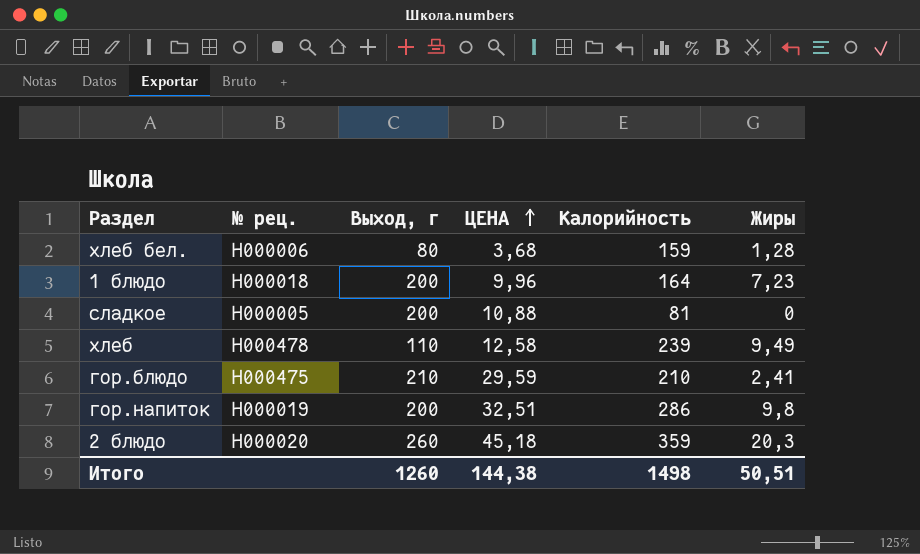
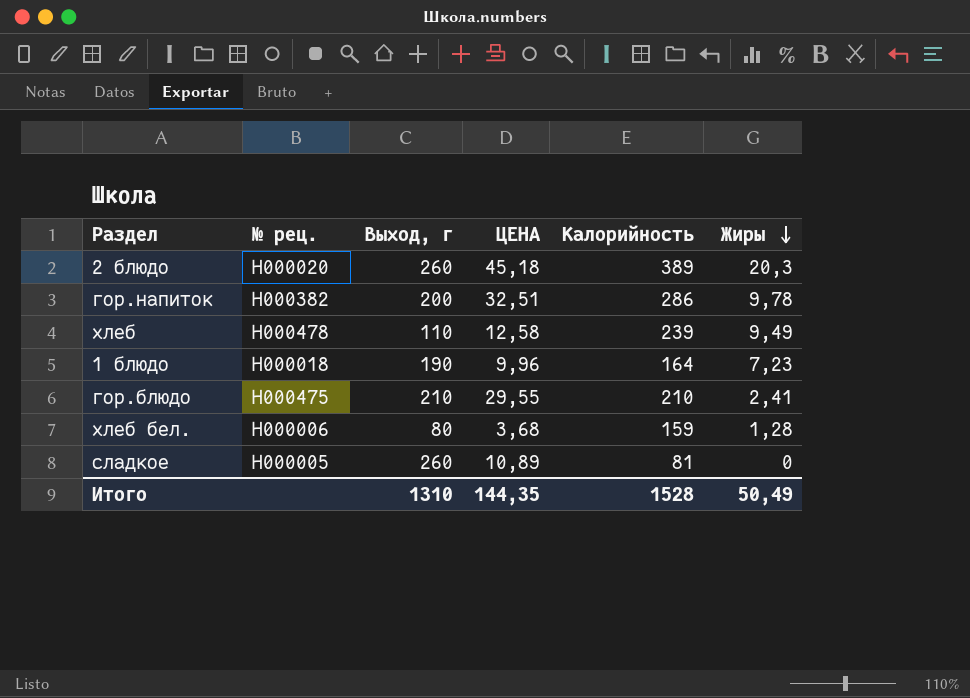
row order: ЦЕНА ascending -> Жиры descending
2 блюдо | Калорийность: 359 -> 389
гор.напиток | № рец.: Н000019 -> Н000382
гор.напиток | Жиры: 9,8 -> 9,78
1 блюдо | Выход, г: 200 -> 190
гор.блюдо | ЦЕНА: 29,59 -> 29,55
сладкое | Выход, г: 200 -> 260
сладкое | ЦЕНА: 10,88 -> 10,89
Итого | Выход, г: 1260 -> 1310
Итого | ЦЕНА: 144,38 -> 144,35
Итого | Калорийность: 1498 -> 1528
Итого | Жиры: 50,51 -> 50,49

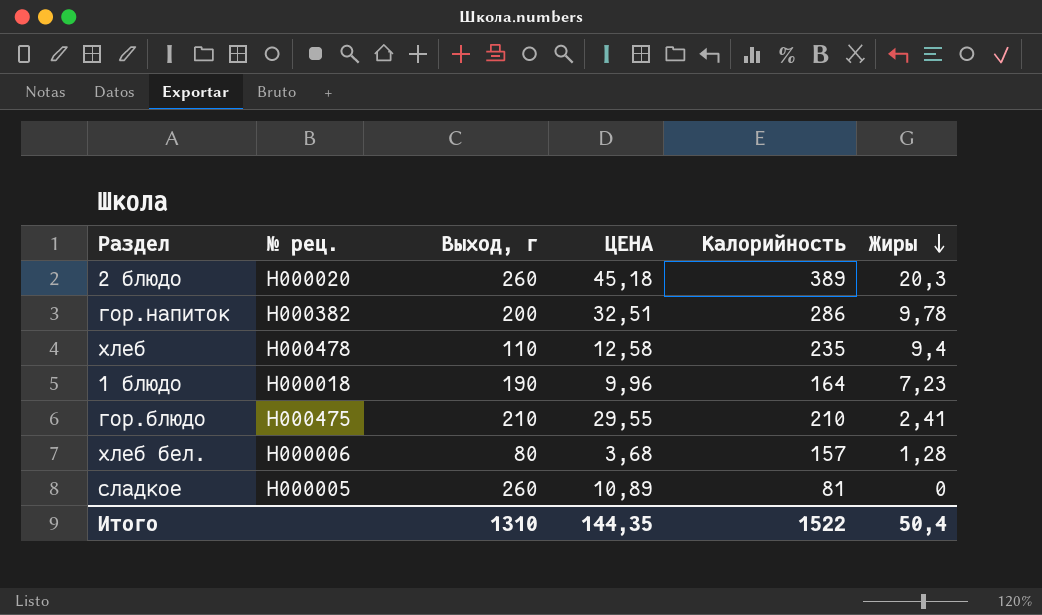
хлеб | Калорийность: 239 -> 235
хлеб | Жиры: 9,49 -> 9,4
хлеб бел. | Калорийность: 159 -> 157
Итого | Калорийность: 1528 -> 1522
Итого | Жиры: 50,49 -> 50,4

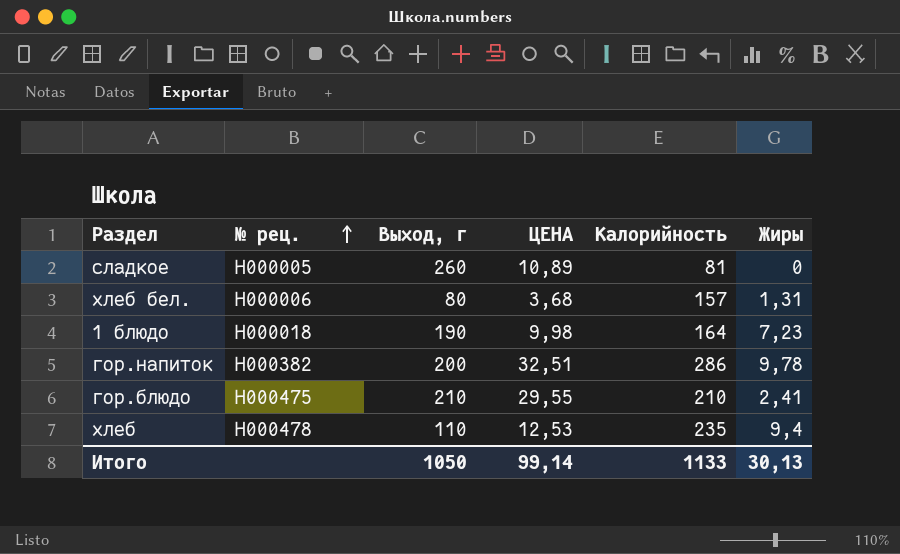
row order: Жиры descending -> № рец. ascending
row 2 блюдо: Н000020 | 260 | 45,18 | 389 | 20,3 -> none
хлеб бел. | Жиры: 1,28 -> 1,31
1 блюдо | ЦЕНА: 9,96 -> 9,98
хлеб | ЦЕНА: 12,58 -> 12,53
Итого | Выход, г: 1310 -> 1050
Итого | ЦЕНА: 144,35 -> 99,14
Итого | Калорийность: 1522 -> 1133
Итого | Жиры: 50,4 -> 30,13

